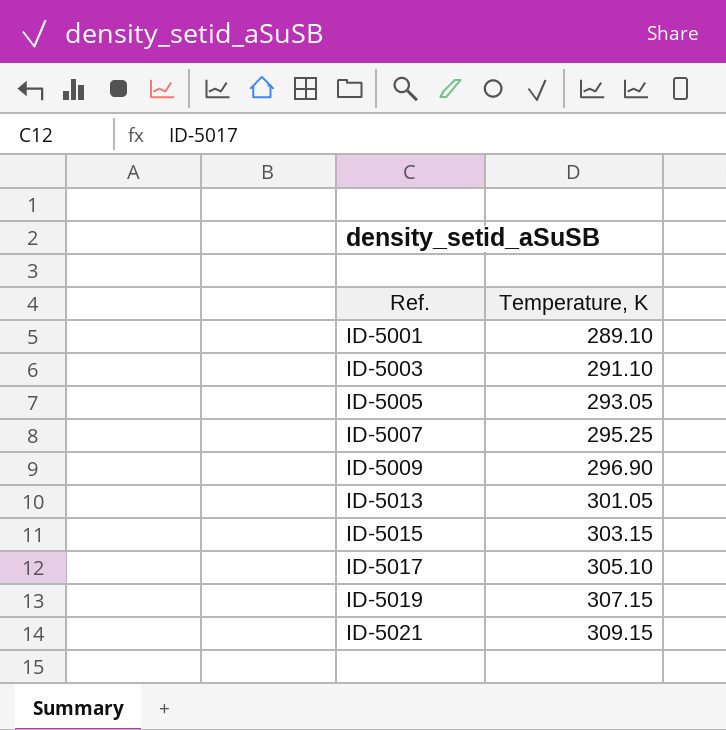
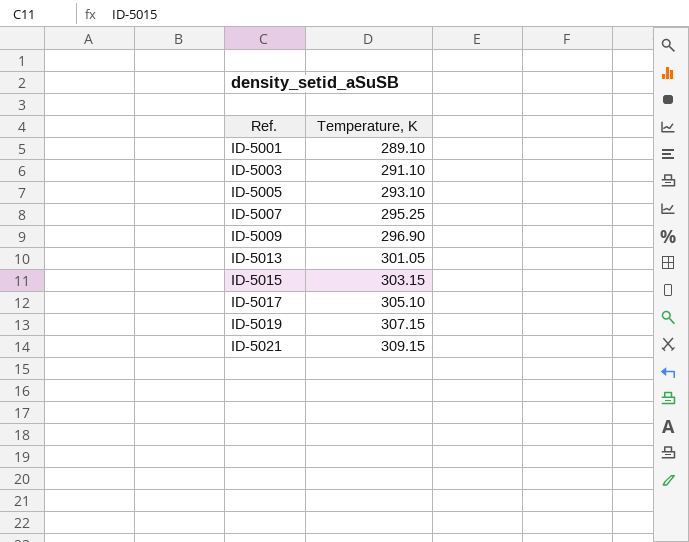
ID-5005 | Temperature, K: 293.05 -> 293.10

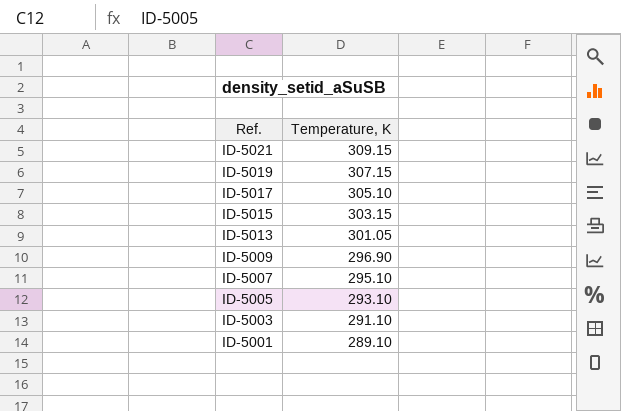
row order: Ref. ascending -> Ref. descending
ID-5007 | Temperature, K: 295.25 -> 295.10

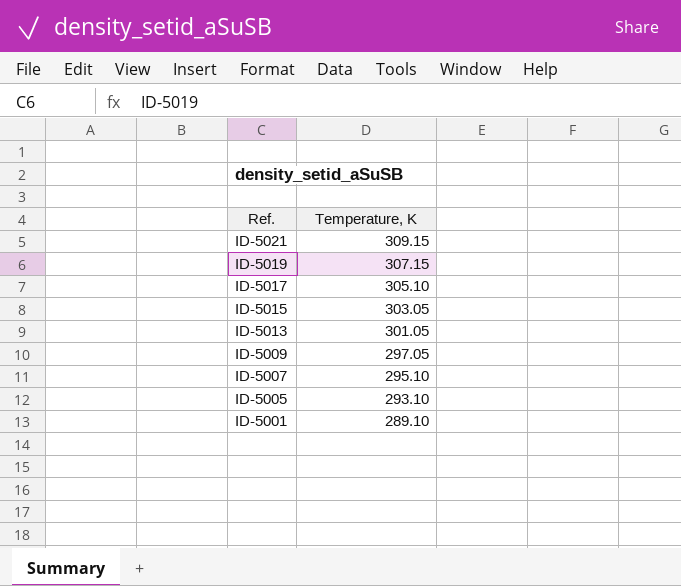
row ID-5003: 291.10 -> none
ID-5015 | Temperature, K: 303.15 -> 303.05
ID-5009 | Temperature, K: 296.90 -> 297.05

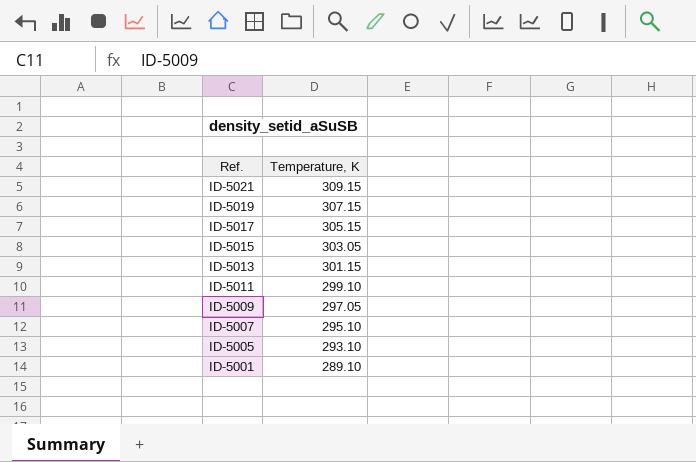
ID-5017 | Temperature, K: 305.10 -> 305.15
ID-5013 | Temperature, K: 301.05 -> 301.15
row ID-5011: none -> 299.10

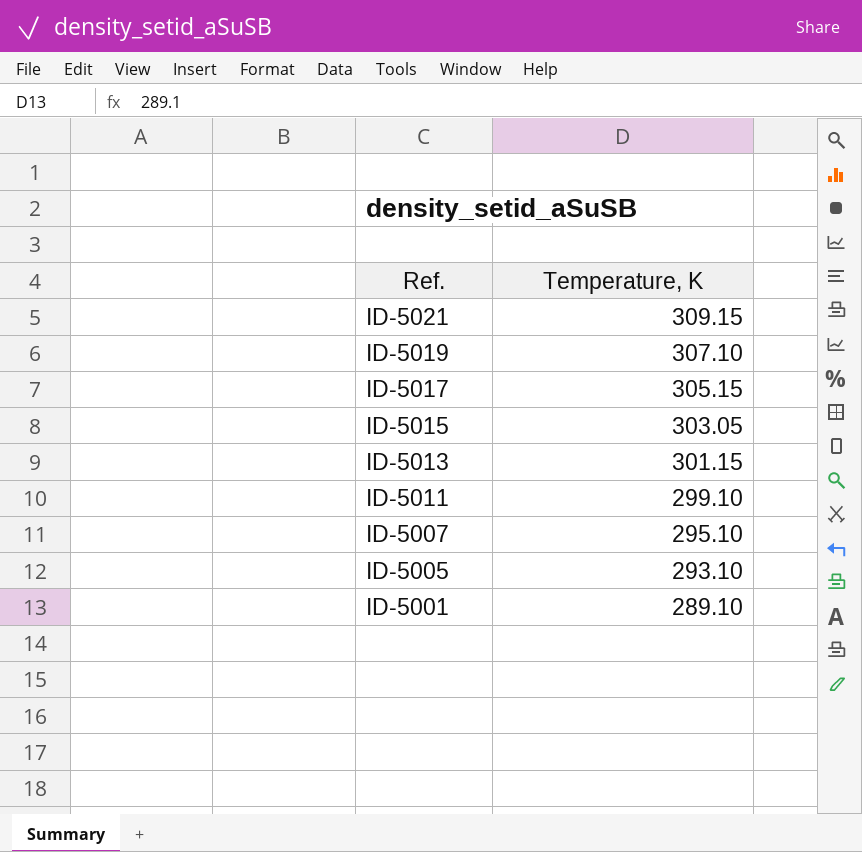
row ID-5009: 297.05 -> none
ID-5019 | Temperature, K: 307.15 -> 307.10

